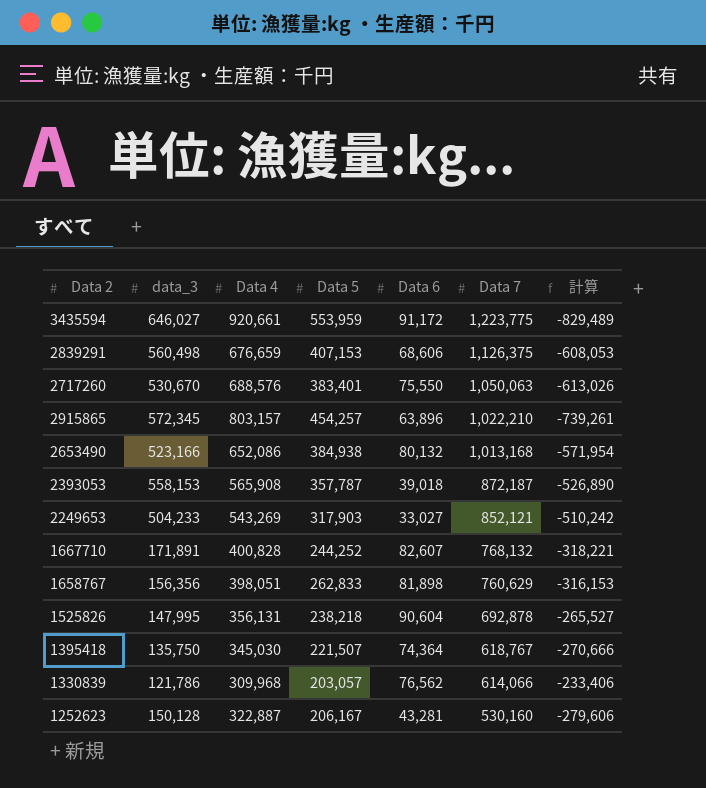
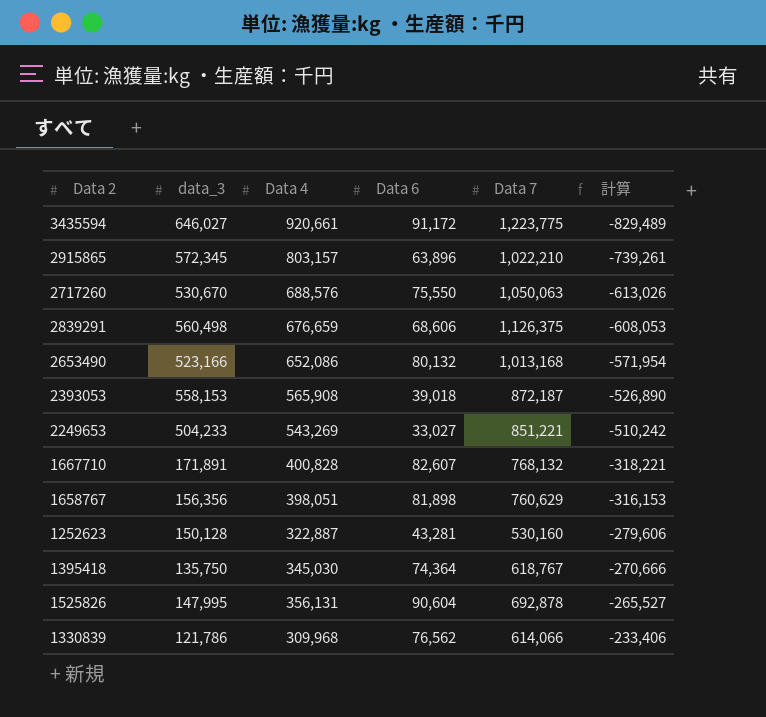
row order: Data 7 descending -> 計算 ascending
column Data 5 | position: 4 -> none
2249653 | Data 7: 852,121 -> 851,221

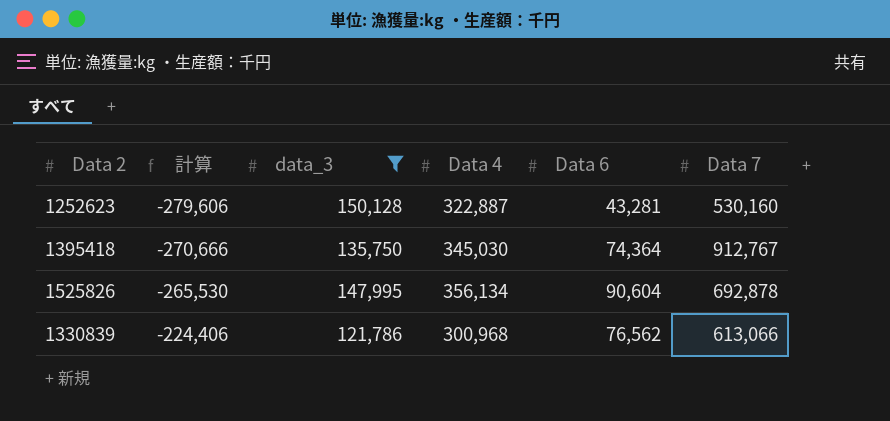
filter: none -> data_3 <= 150,128
column 計算 | position: 6 -> 2
1395418 | Data 7: 618,767 -> 912,767
1525826 | 計算: -265,527 -> -265,530
1525826 | Data 4: 356,131 -> 356,134
1330839 | 計算: -233,406 -> -224,406
1330839 | Data 4: 309,968 -> 300,968
1330839 | Data 7: 614,066 -> 613,066

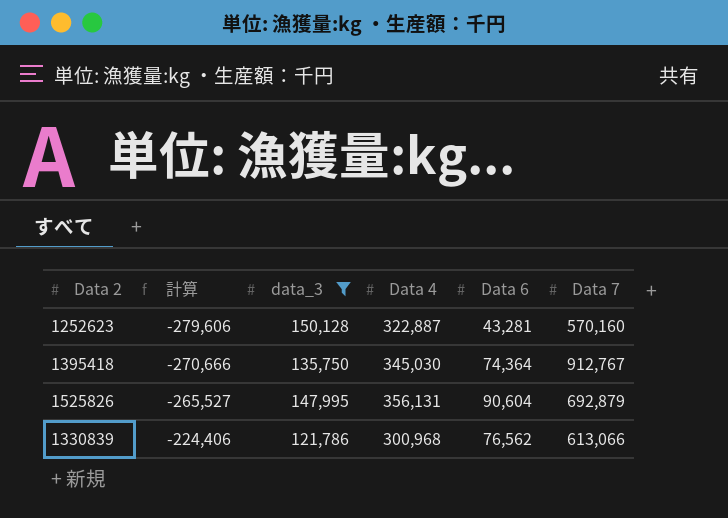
1252623 | Data 7: 530,160 -> 570,160
1525826 | 計算: -265,530 -> -265,527
1525826 | Data 4: 356,134 -> 356,131
1525826 | Data 7: 692,878 -> 692,879

